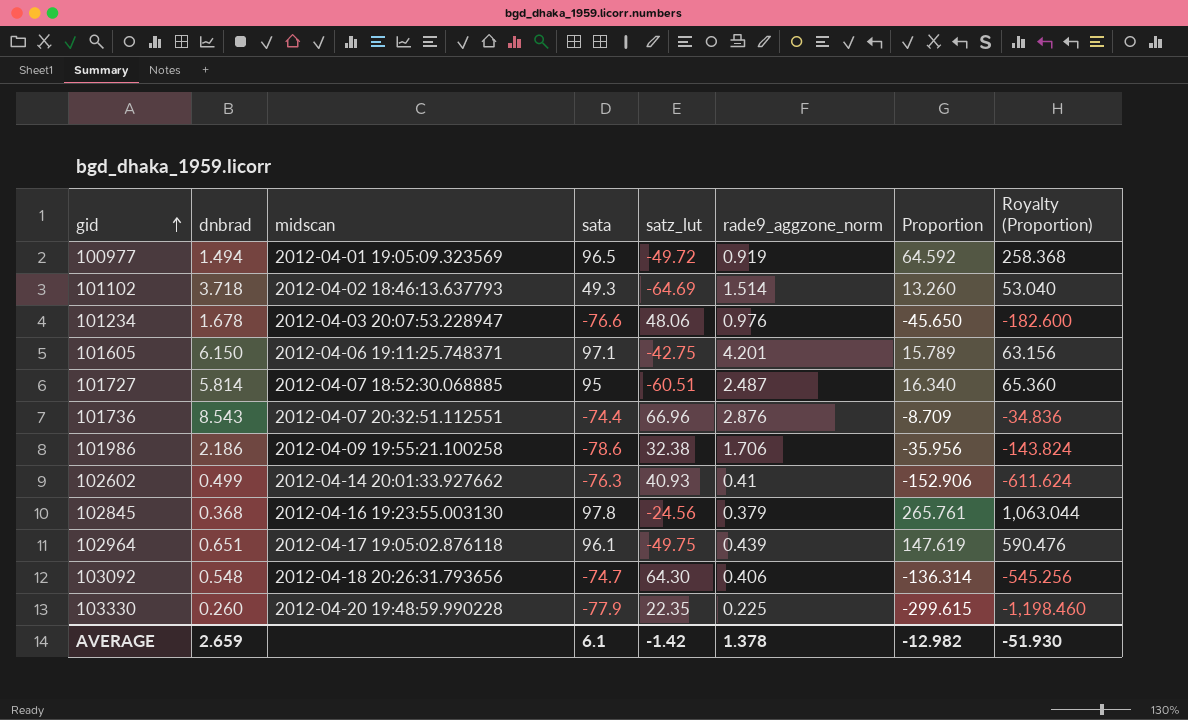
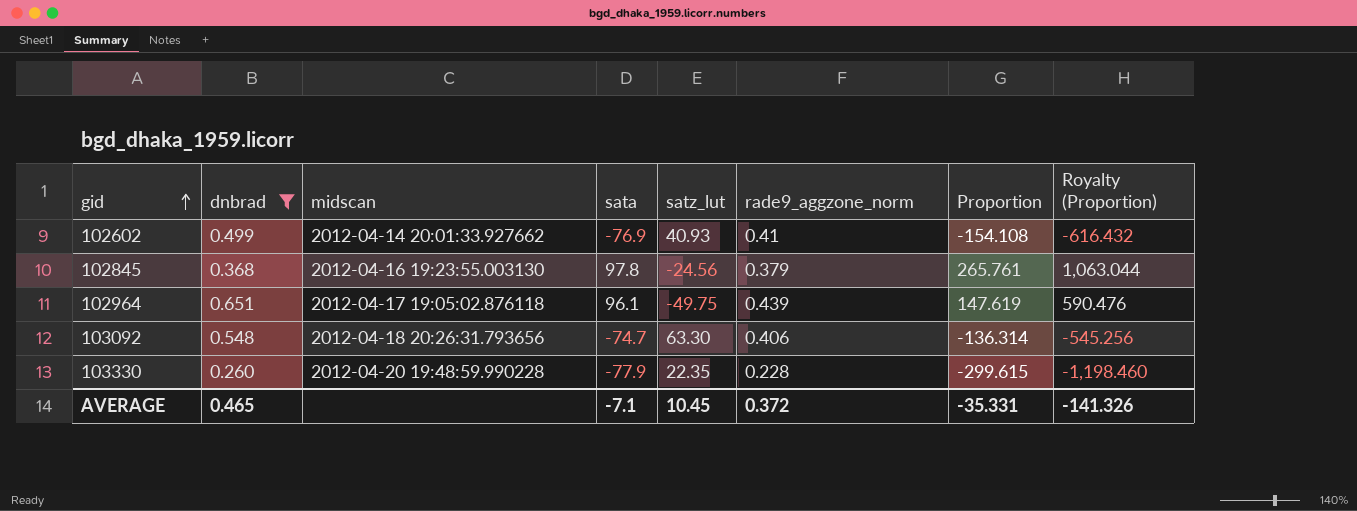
filter: none -> dnbrad <= 0.651
102602 | sata: -76.3 -> -76.9
102602 | Proportion: -152.906 -> -154.108
102602 | Royalty (Proportion): -611.624 -> -616.432
103092 | satz_lut: 64.30 -> 63.30
103330 | rade9_aggzone_norm: 0.225 -> 0.228
AVERAGE | dnbrad: 2.659 -> 0.465
AVERAGE | sata: 6.1 -> -7.1
AVERAGE | satz_lut: -1.42 -> 10.45
AVERAGE | rade9_aggzone_norm: 1.378 -> 0.372
AVERAGE | Proportion: -12.982 -> -35.331
AVERAGE | Royalty (Proportion): -51.930 -> -141.326

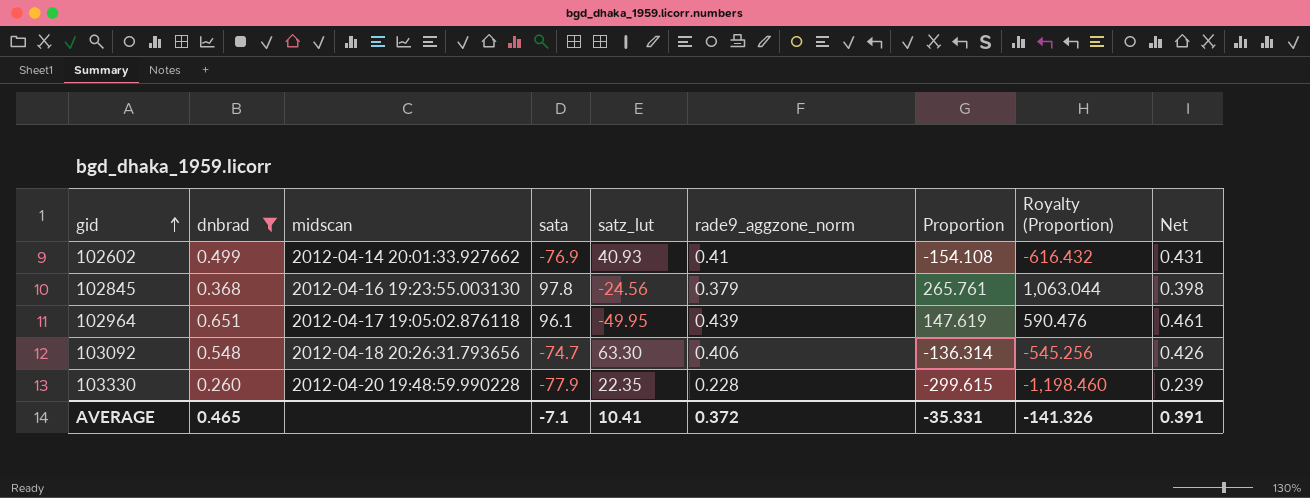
column Net | formula: none -> [rade9_aggzone_norm] * 1.05
102964 | satz_lut: -49.75 -> -49.95
AVERAGE | satz_lut: 10.45 -> 10.41

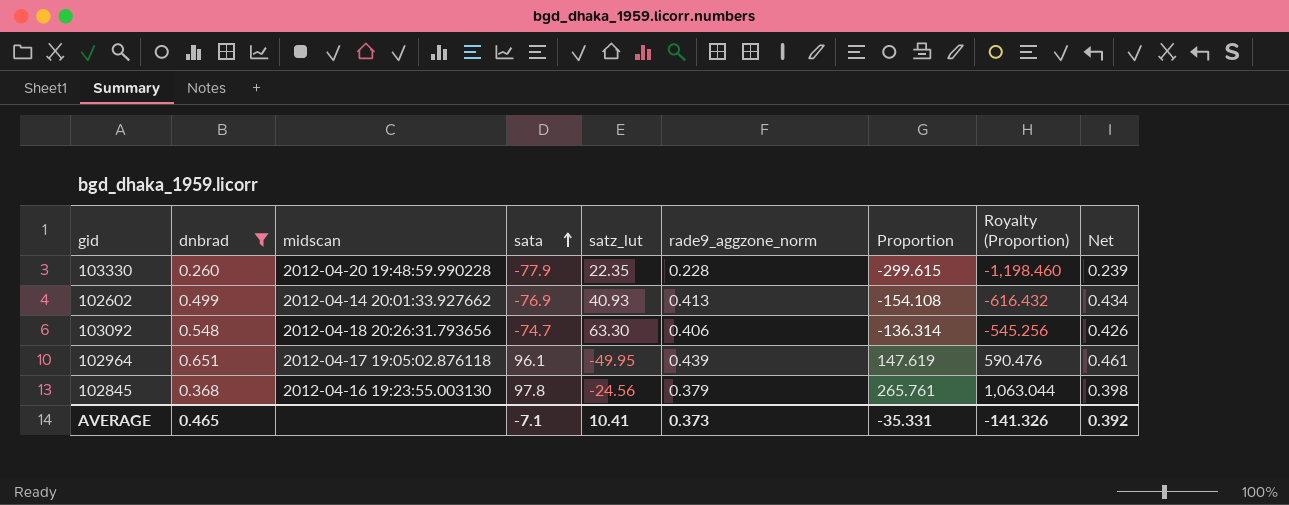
row order: gid ascending -> sata ascending
102602 | rade9_aggzone_norm: 0.41 -> 0.413
102602 | Net: 0.431 -> 0.434
AVERAGE | rade9_aggzone_norm: 0.372 -> 0.373
AVERAGE | Net: 0.391 -> 0.392

